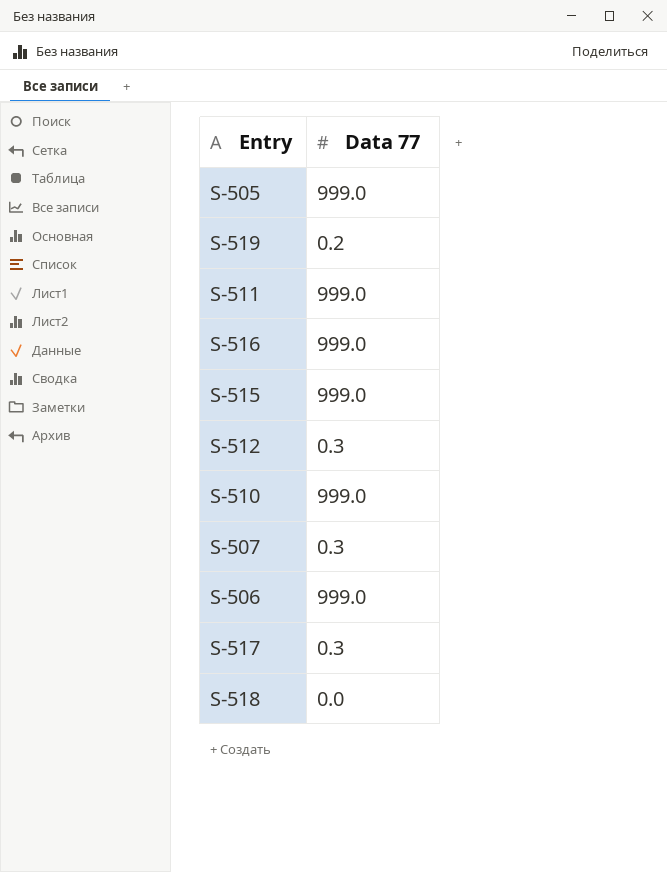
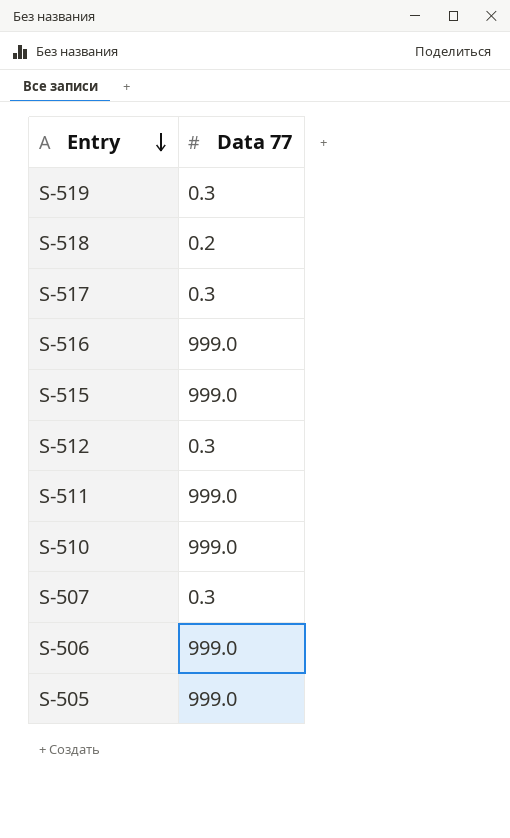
row order: none -> Entry descending
S-519 | Data 77: 0.2 -> 0.3
S-518 | Data 77: 0.0 -> 0.2

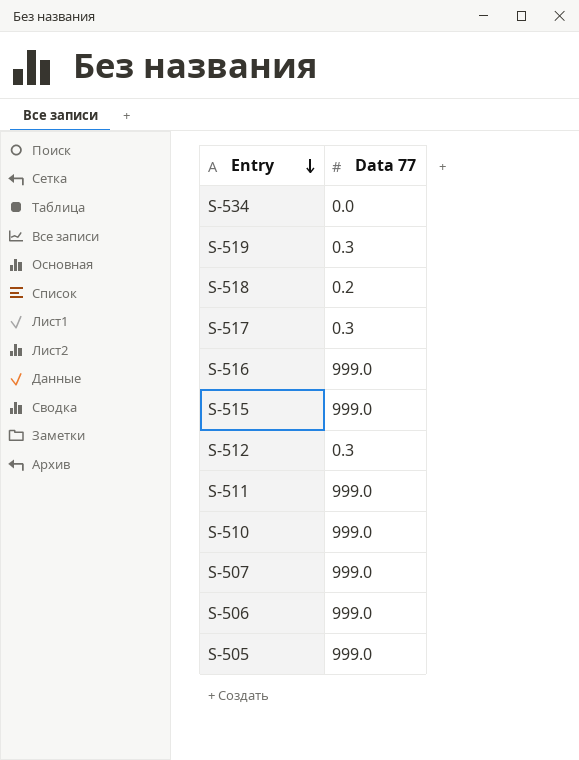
row S-534: none -> 0.0
S-507 | Data 77: 0.3 -> 999.0

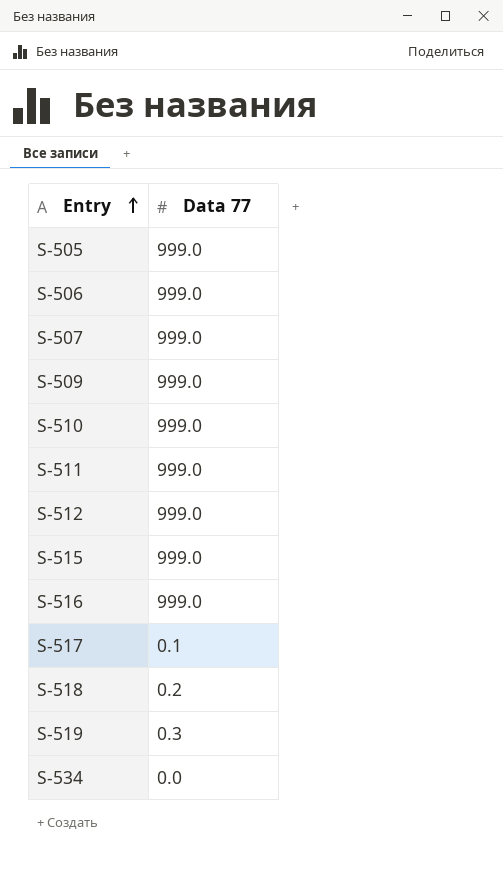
row order: Entry descending -> Entry ascending
row S-509: none -> 999.0
S-512 | Data 77: 0.3 -> 999.0
S-517 | Data 77: 0.3 -> 0.1

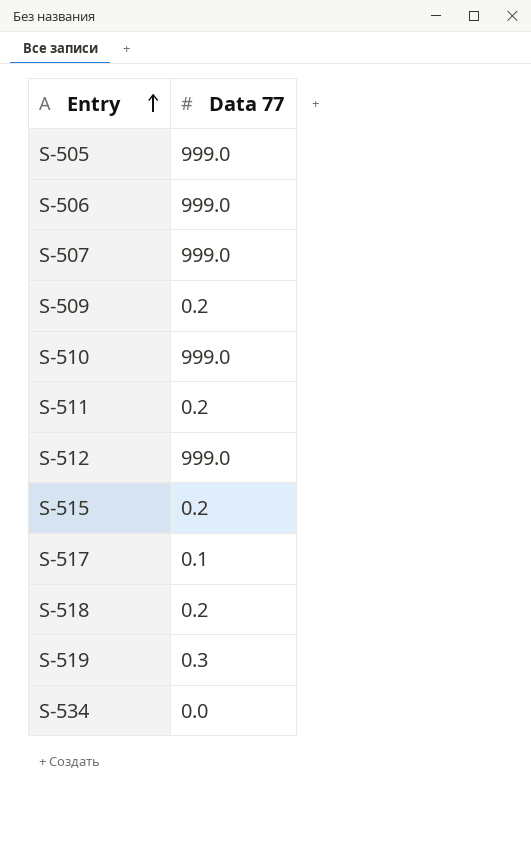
row S-516: 999.0 -> none
S-509 | Data 77: 999.0 -> 0.2
S-511 | Data 77: 999.0 -> 0.2
S-515 | Data 77: 999.0 -> 0.2

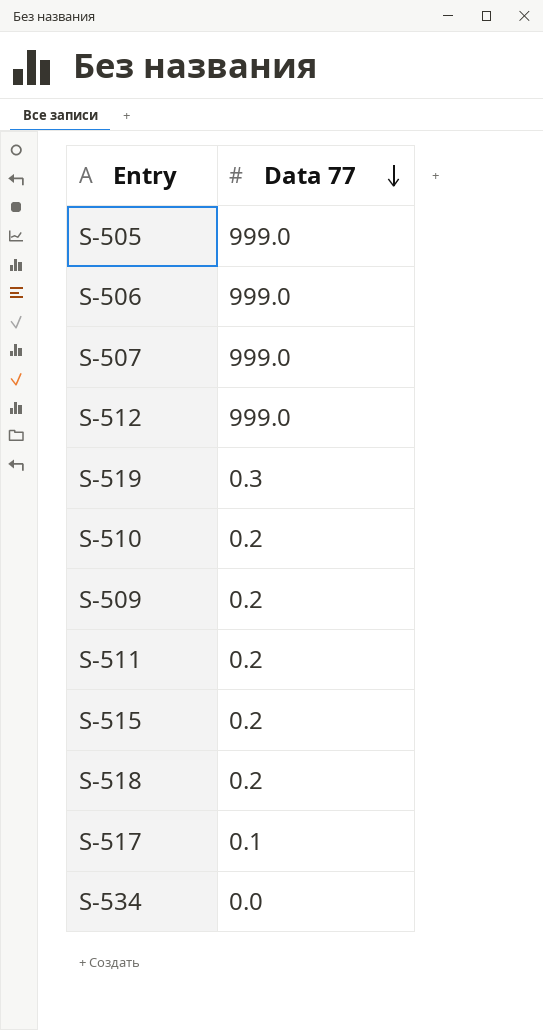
row order: Entry ascending -> Data 77 descending
S-510 | Data 77: 999.0 -> 0.2

